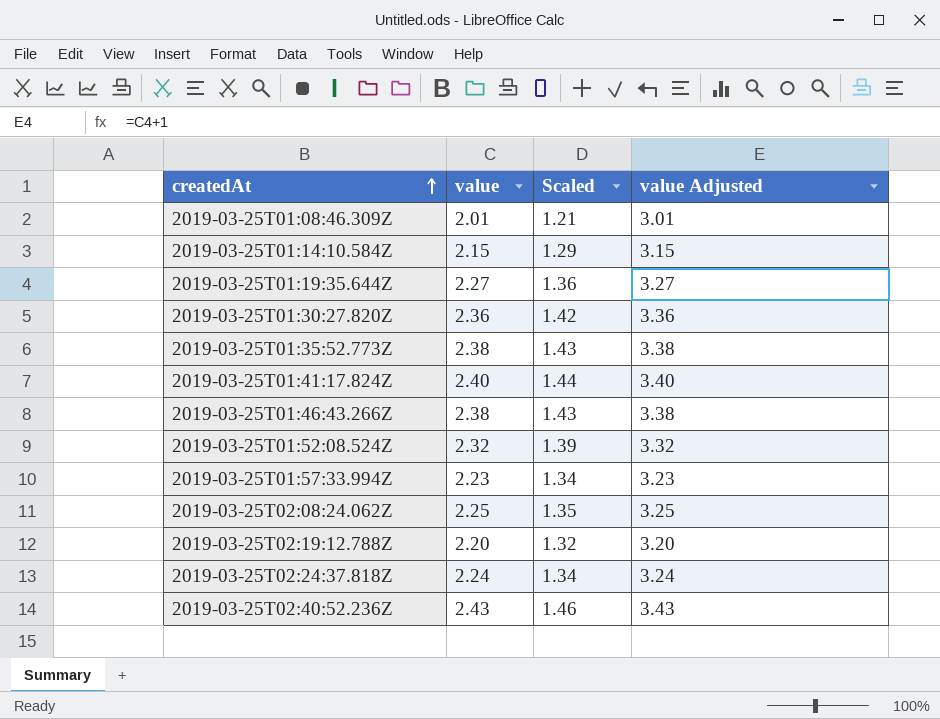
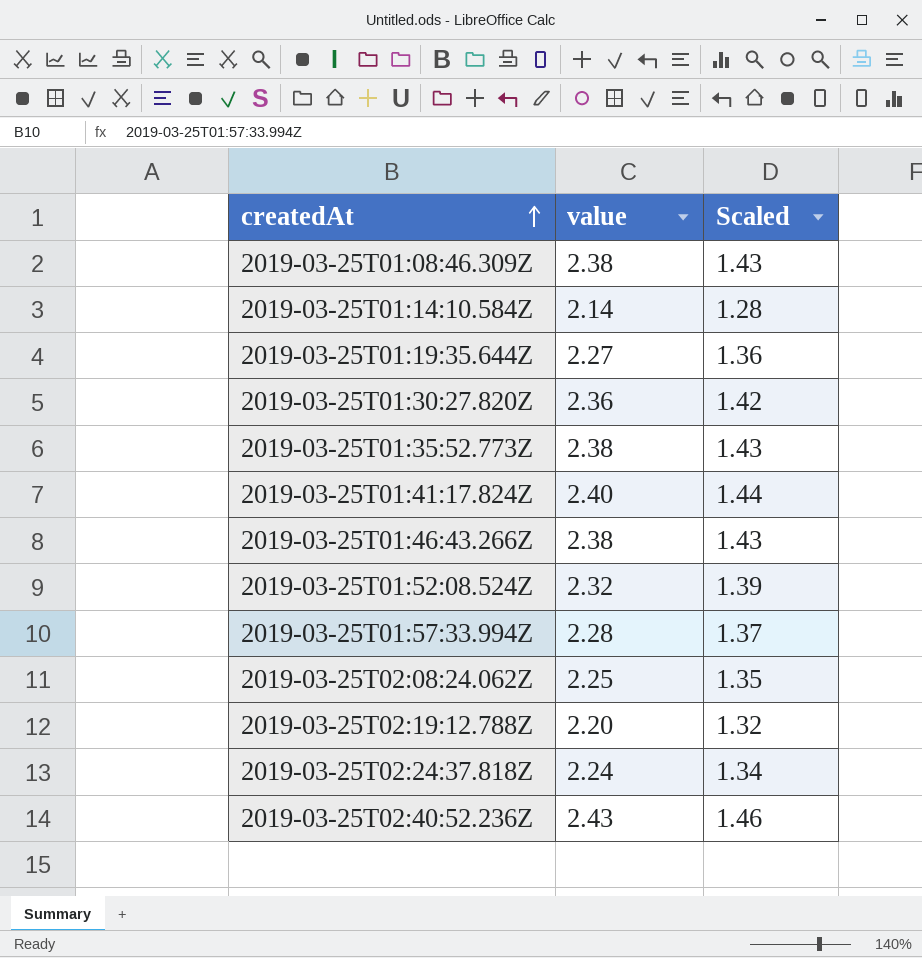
column value Adjusted | formula: [value] + 1 -> none
2019-03-25T01:08:46.309Z | value: 2.01 -> 2.38
2019-03-25T01:08:46.309Z | Scaled: 1.21 -> 1.43
2019-03-25T01:14:10.584Z | value: 2.15 -> 2.14
2019-03-25T01:14:10.584Z | Scaled: 1.29 -> 1.28
2019-03-25T01:57:33.994Z | value: 2.23 -> 2.28
2019-03-25T01:57:33.994Z | Scaled: 1.34 -> 1.37

